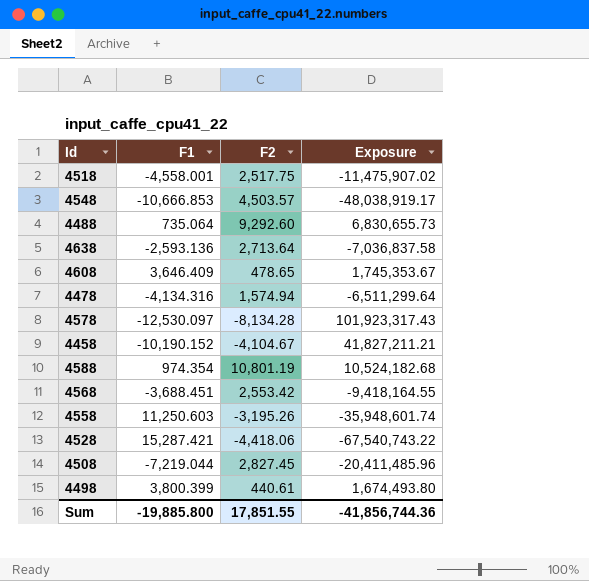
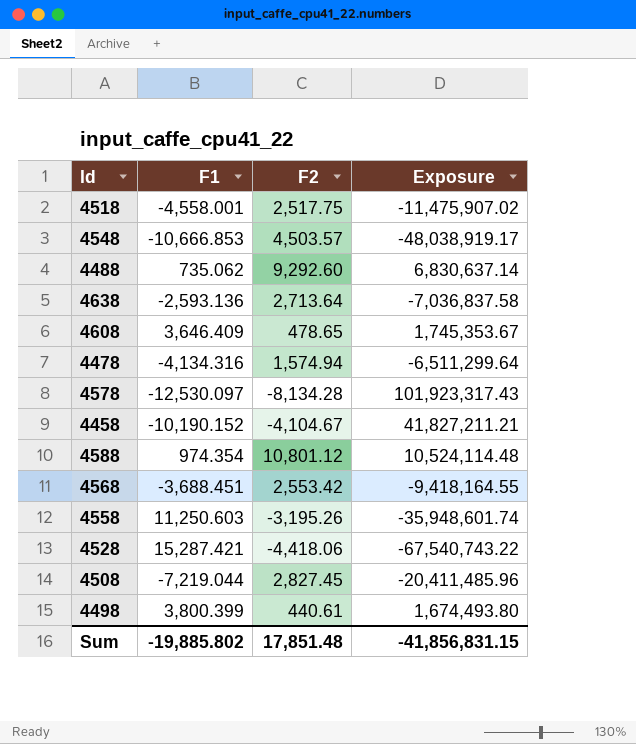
4488 | F1: 735.064 -> 735.062
4488 | Exposure: 6,830,655.73 -> 6,830,637.14
4588 | F2: 10,801.19 -> 10,801.12
4588 | Exposure: 10,524,182.68 -> 10,524,114.48
Sum | F1: -19,885.800 -> -19,885.802
Sum | F2: 17,851.55 -> 17,851.48
Sum | Exposure: -41,856,744.36 -> -41,856,831.15

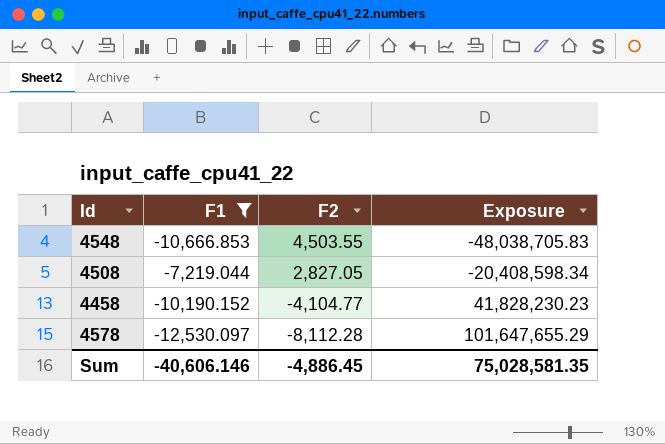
filter: none -> F1 <= -7,219.044
row order: none -> F2 descending
4548 | F2: 4,503.57 -> 4,503.55
4548 | Exposure: -48,038,919.17 -> -48,038,705.83
4508 | F2: 2,827.45 -> 2,827.05
4508 | Exposure: -20,411,485.96 -> -20,408,598.34
4458 | F2: -4,104.67 -> -4,104.77
4458 | Exposure: 41,827,211.21 -> 41,828,230.23
4578 | F2: -8,134.28 -> -8,112.28
4578 | Exposure: 101,923,317.43 -> 101,647,655.29
Sum | F1: -19,885.802 -> -40,606.146
Sum | F2: 17,851.48 -> -4,886.45
Sum | Exposure: -41,856,831.15 -> 75,028,581.35

